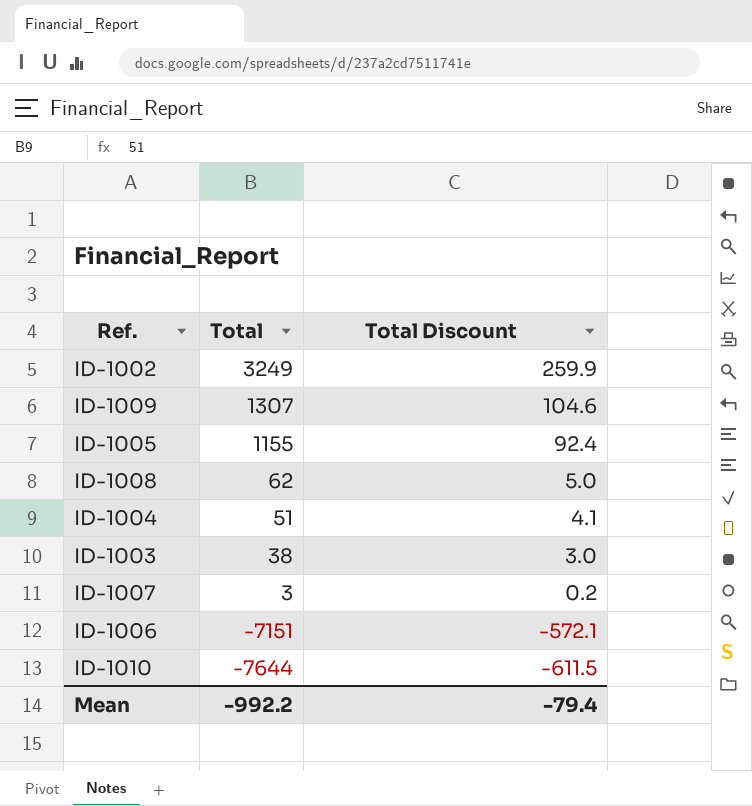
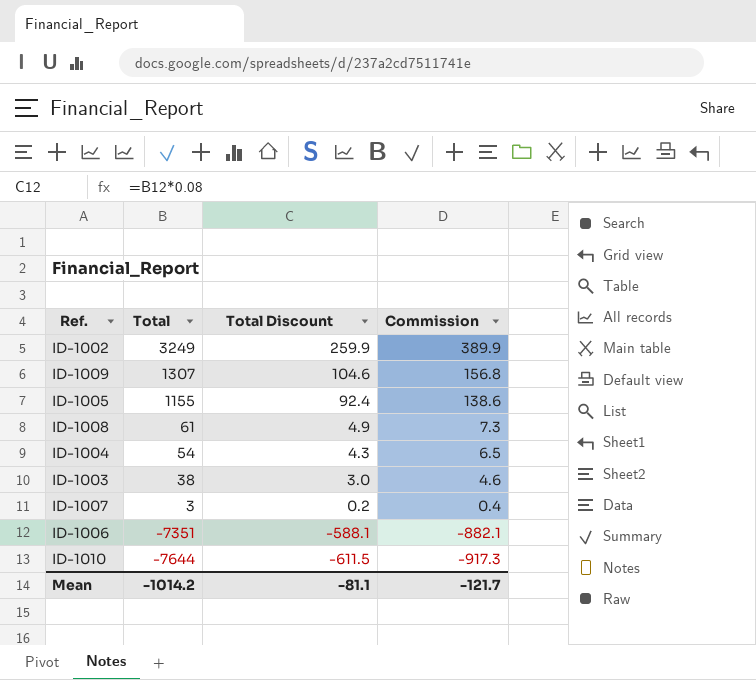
column Commission | formula: none -> [Total] * 0.12
ID-1008 | Total: 62 -> 61
ID-1008 | Total Discount: 5.0 -> 4.9
ID-1004 | Total: 51 -> 54
ID-1004 | Total Discount: 4.1 -> 4.3
ID-1006 | Total: -7151 -> -7351
ID-1006 | Total Discount: -572.1 -> -588.1
Mean | Total: -992.2 -> -1014.2
Mean | Total Discount: -79.4 -> -81.1

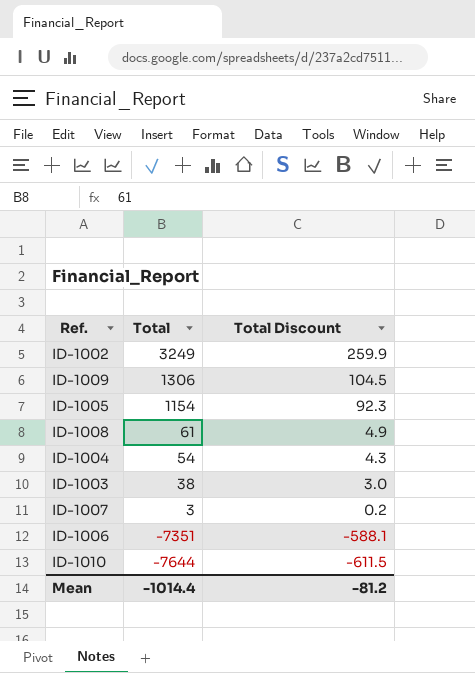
column Commission | formula: [Total] * 0.12 -> none
ID-1009 | Total: 1307 -> 1306
ID-1009 | Total Discount: 104.6 -> 104.5
ID-1005 | Total: 1155 -> 1154
ID-1005 | Total Discount: 92.4 -> 92.3
Mean | Total: -1014.2 -> -1014.4
Mean | Total Discount: -81.1 -> -81.2

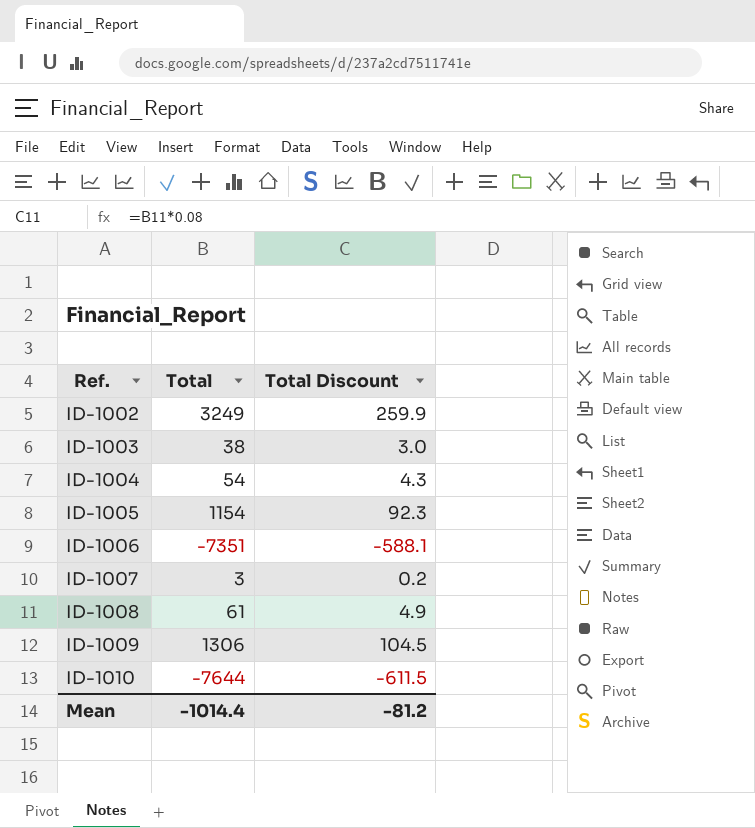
row order: Total descending -> Ref. ascending

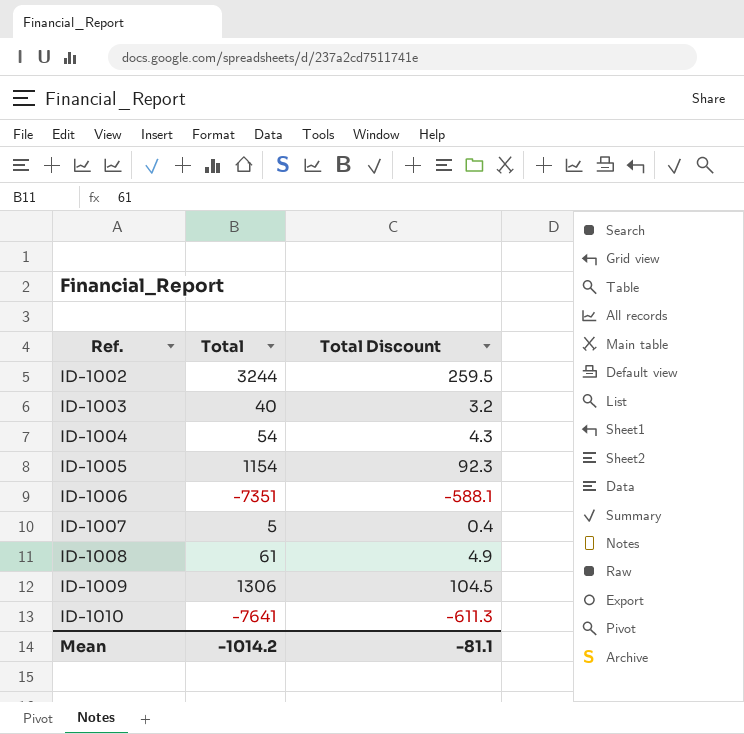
ID-1002 | Total: 3249 -> 3244
ID-1002 | Total Discount: 259.9 -> 259.5
ID-1003 | Total: 38 -> 40
ID-1003 | Total Discount: 3.0 -> 3.2
ID-1007 | Total: 3 -> 5
ID-1007 | Total Discount: 0.2 -> 0.4
ID-1010 | Total: -7644 -> -7641
ID-1010 | Total Discount: -611.5 -> -611.3
Mean | Total: -1014.4 -> -1014.2
Mean | Total Discount: -81.2 -> -81.1

